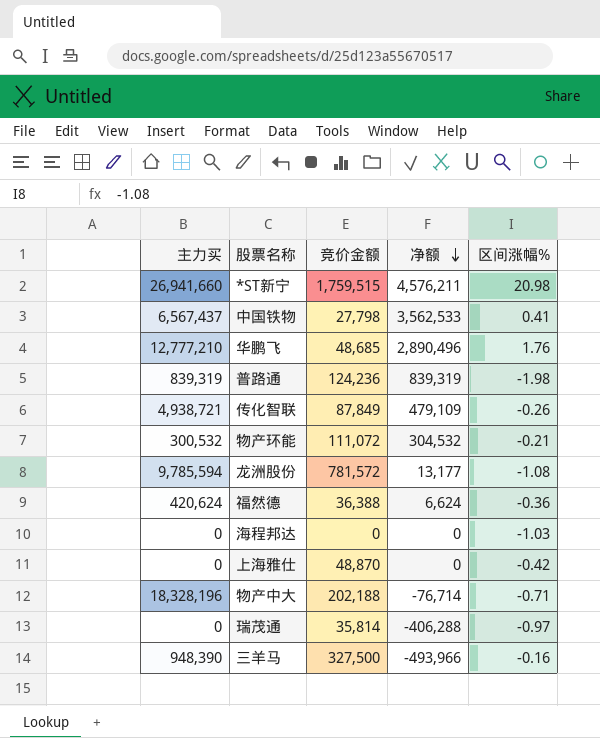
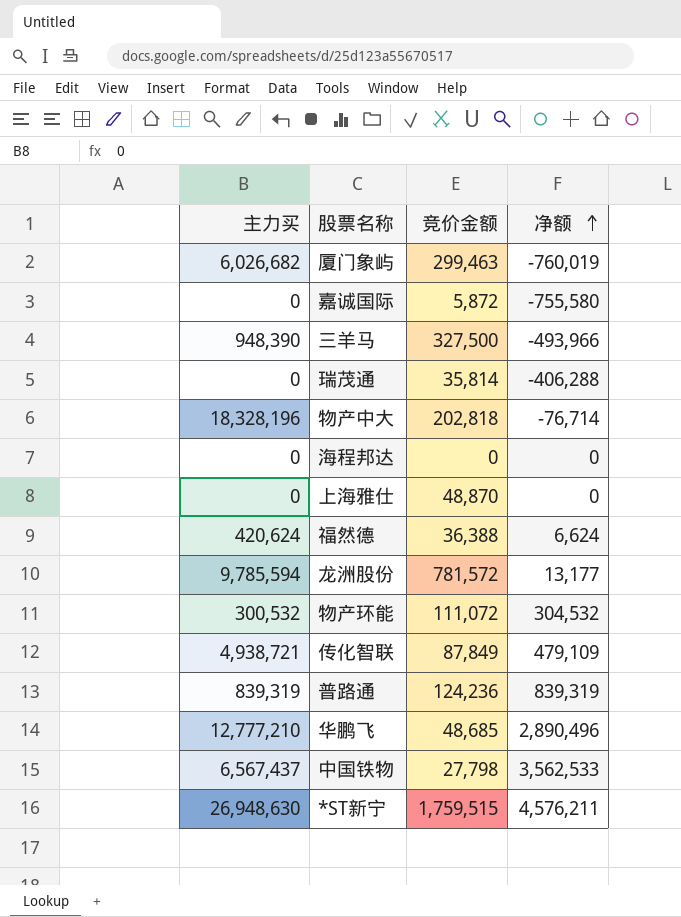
row order: 净额 descending -> 净额 ascending
column 区间涨幅% | position: 5 -> none
row 厦门象屿: none -> 6,026,682 | 299,463 | -760,019
row 嘉诚国际: none -> 0 | 5,872 | -755,580
物产中大 | 竞价金额: 202,188 -> 202,818
*ST新宁 | 主力买: 26,941,660 -> 26,948,630

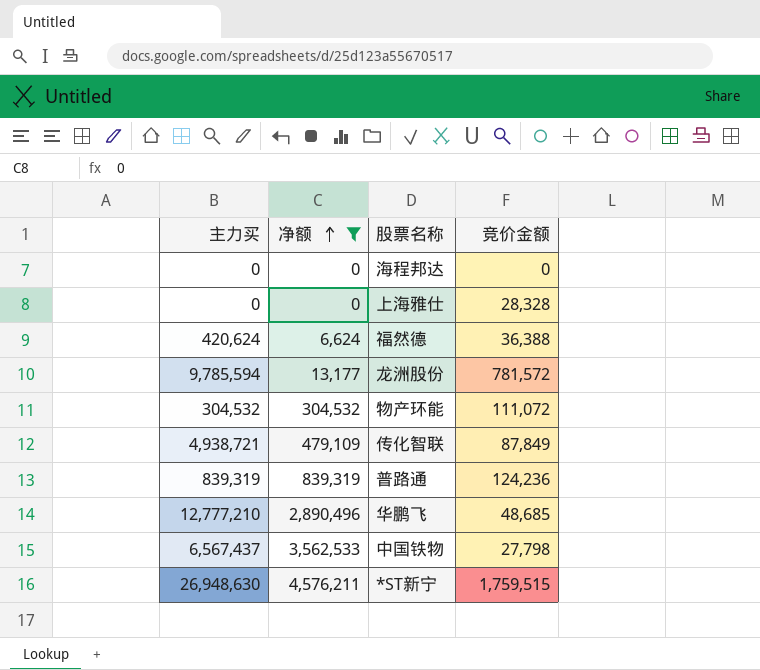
filter: none -> 净额 >= 0
column 净额 | position: 4 -> 2
上海雅仕 | 竞价金额: 48,870 -> 28,328
物产环能 | 主力买: 300,532 -> 304,532

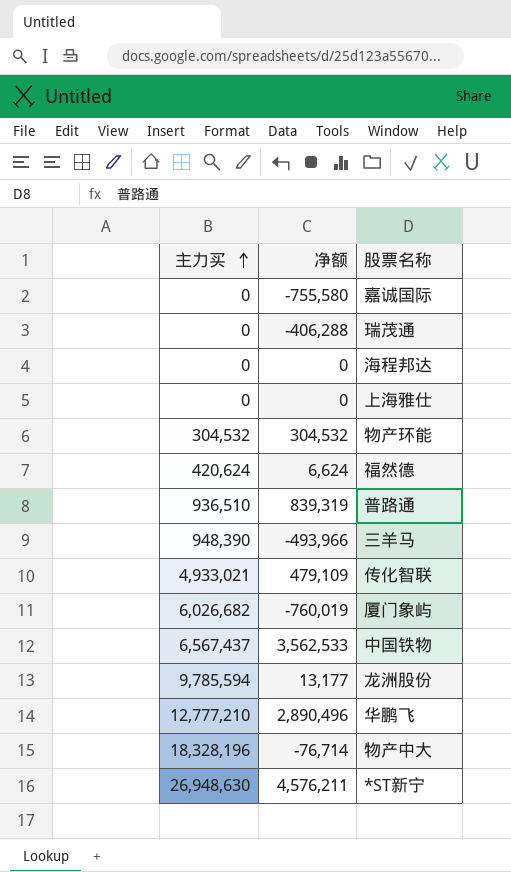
filter: 净额 >= 0 -> none
row order: 净额 ascending -> 主力买 ascending
column 竞价金额 | position: 4 -> none
普路通 | 主力买: 839,319 -> 936,510
传化智联 | 主力买: 4,938,721 -> 4,933,021

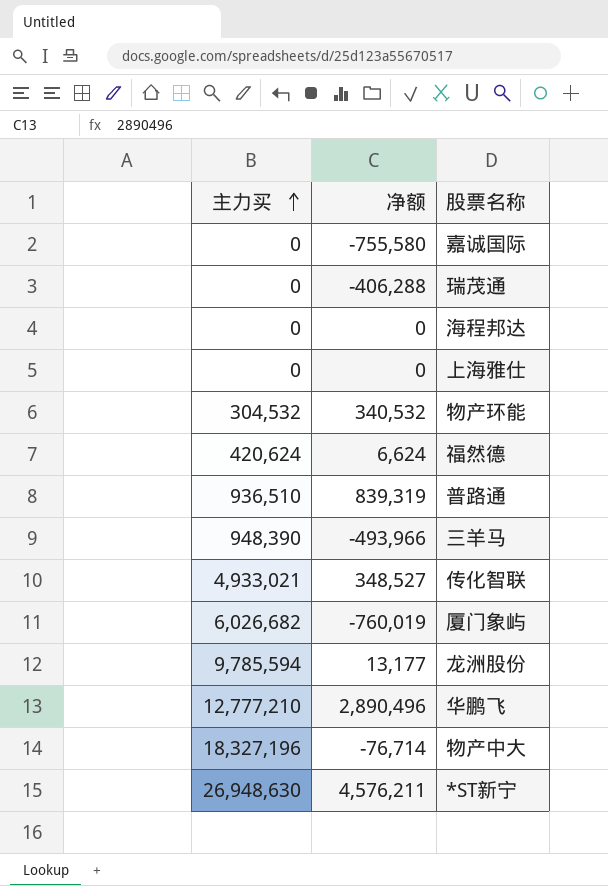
row 中国铁物: 6,567,437 | 3,562,533 -> none
物产环能 | 净额: 304,532 -> 340,532
传化智联 | 净额: 479,109 -> 348,527
物产中大 | 主力买: 18,328,196 -> 18,327,196

